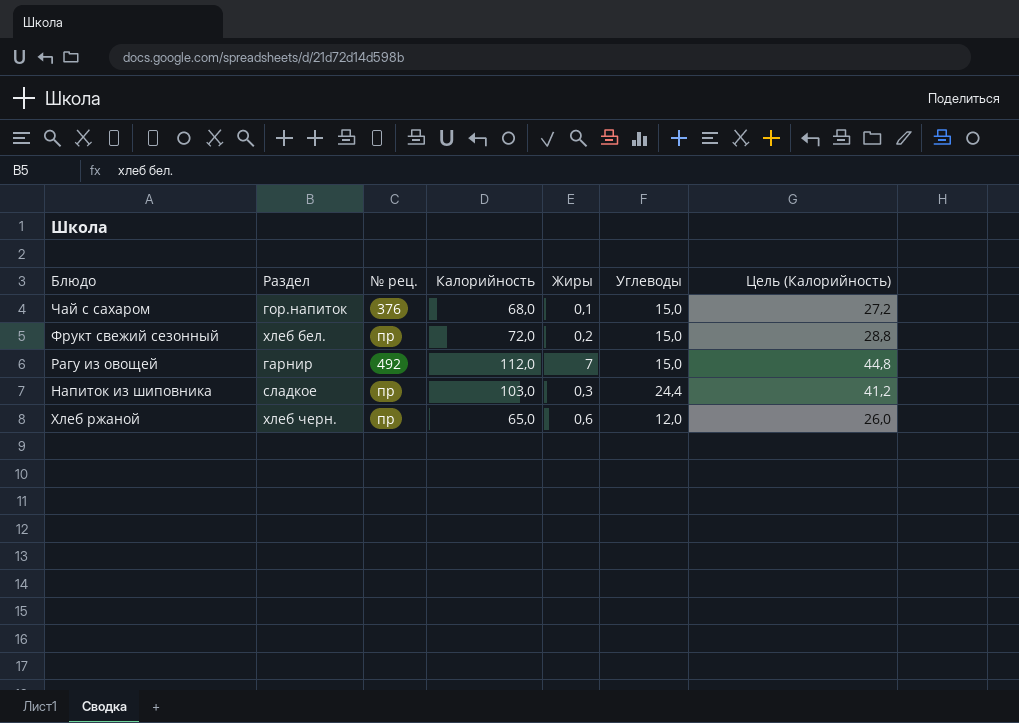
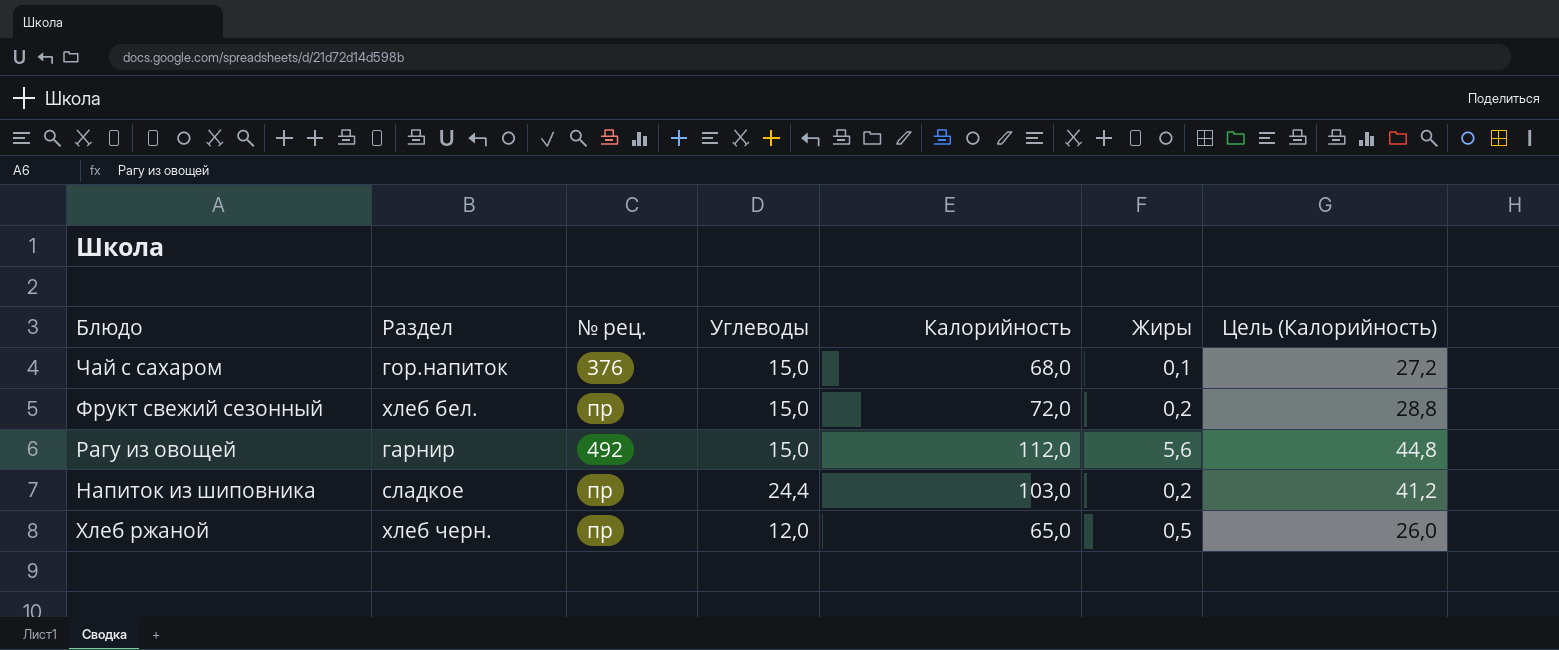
column Углеводы | position: 6 -> 4
Рагу из овощей | Жиры: 7 -> 5,6
Напиток из шиповника | Жиры: 0,3 -> 0,2
Хлеб ржаной | Жиры: 0,6 -> 0,5

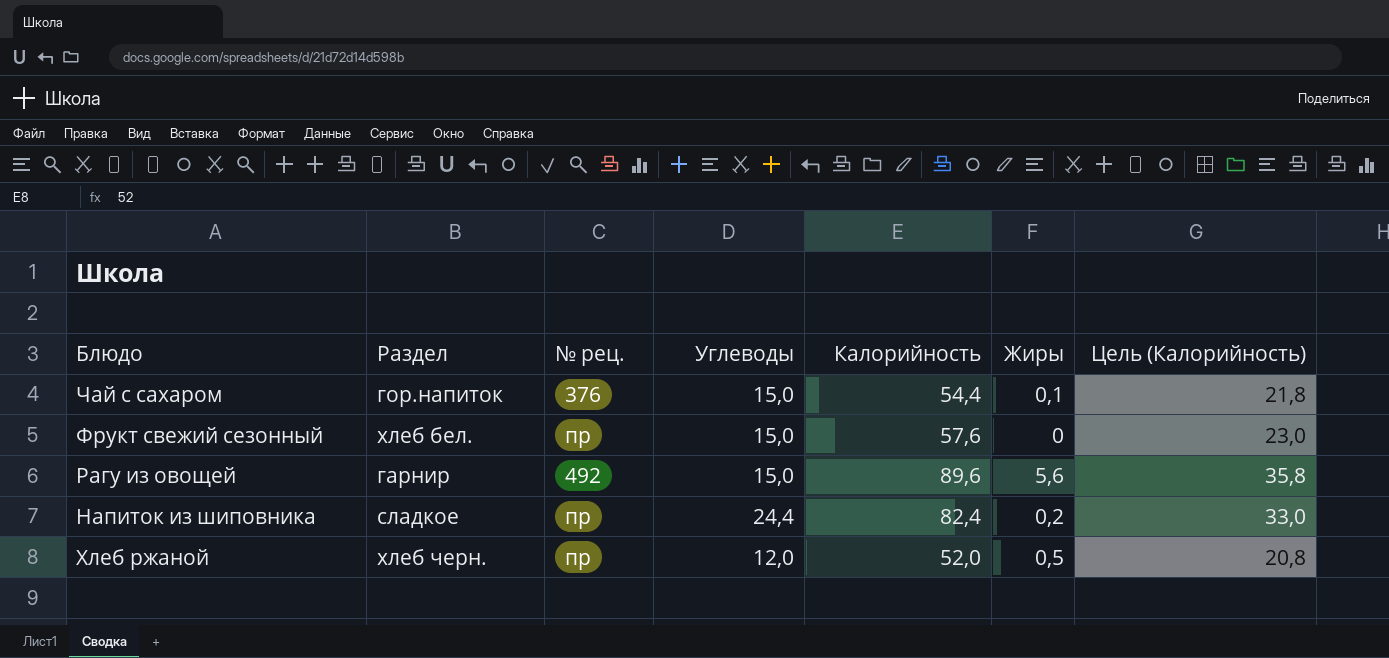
Чай с сахаром | Калорийность: 68,0 -> 54,4
Чай с сахаром | Цель (Калорийность): 27,2 -> 21,8
Фрукт свежий сезонный | Калорийность: 72,0 -> 57,6
Фрукт свежий сезонный | Жиры: 0,2 -> 0
Фрукт свежий сезонный | Цель (Калорийность): 28,8 -> 23,0
Рагу из овощей | Калорийность: 112,0 -> 89,6
Рагу из овощей | Цель (Калорийность): 44,8 -> 35,8
Напиток из шиповника | Калорийность: 103,0 -> 82,4
Напиток из шиповника | Цель (Калорийность): 41,2 -> 33,0
Хлеб ржаной | Калорийность: 65,0 -> 52,0
Хлеб ржаной | Цель (Калорийность): 26,0 -> 20,8

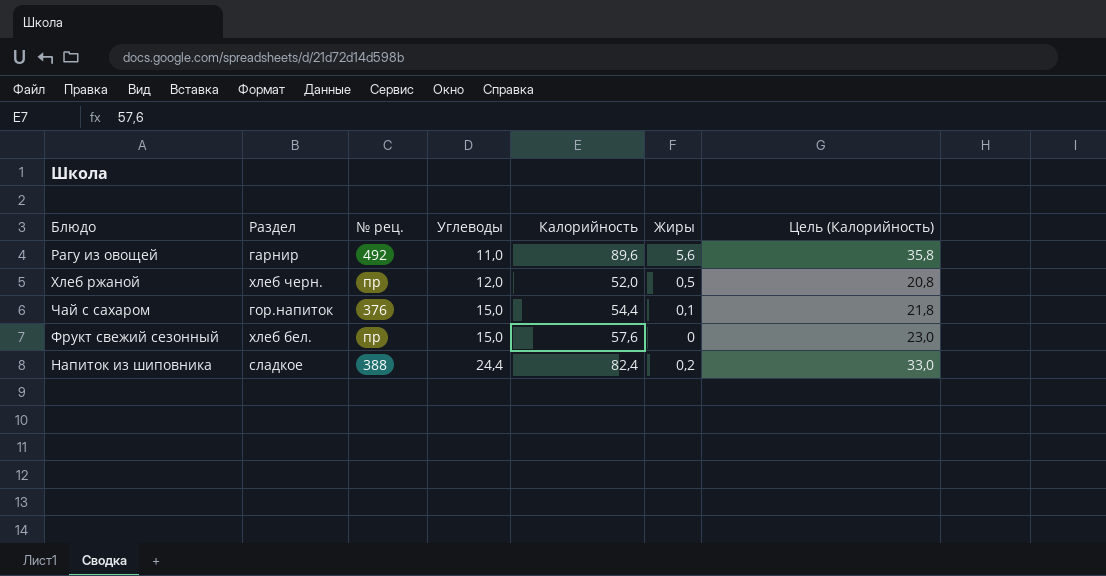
row order: none -> Углеводы ascending
Рагу из овощей | Углеводы: 15,0 -> 11,0
Напиток из шиповника | № рец.: пр -> 388

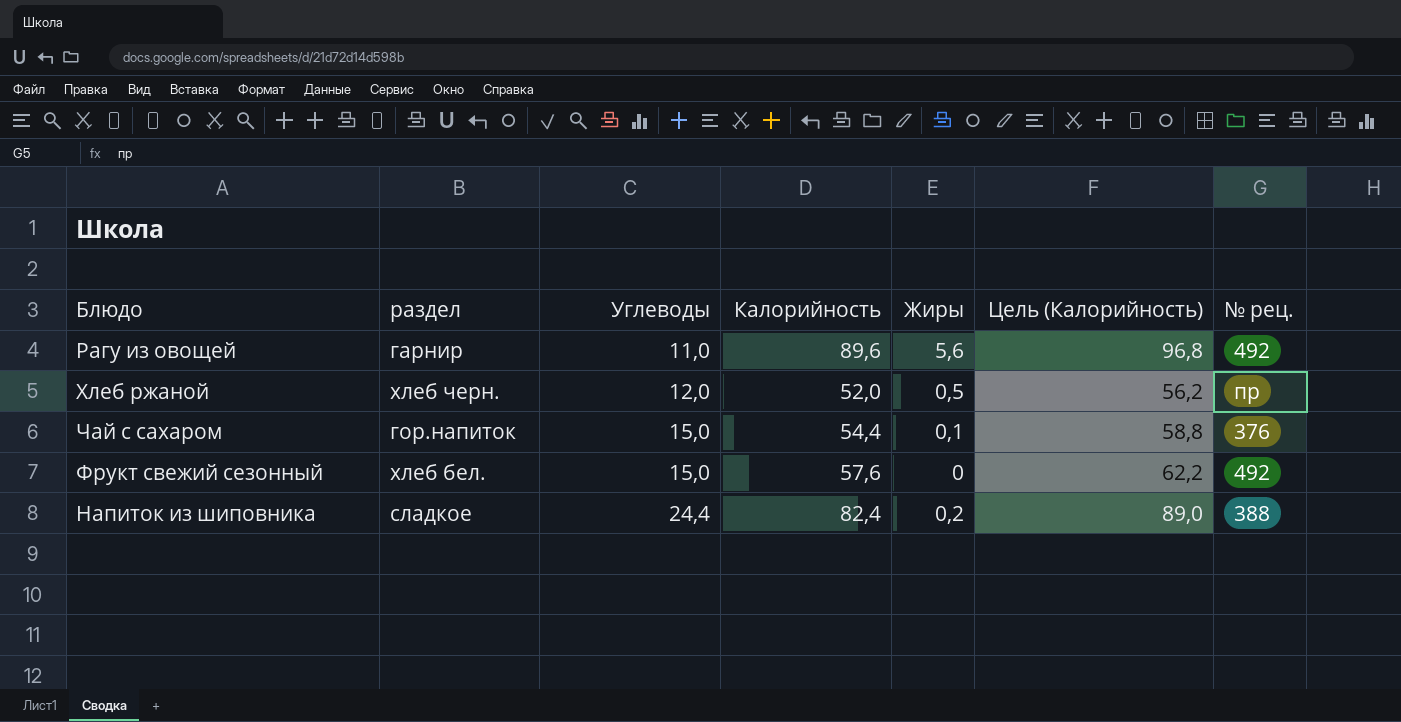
column name: Раздел -> раздел
column Цель (Калорийность) | formula: [Калорийность] * 0,4 -> [Калорийность] * 1,08
column № рец. | position: 3 -> 7
Фрукт свежий сезонный | № рец.: пр -> 492

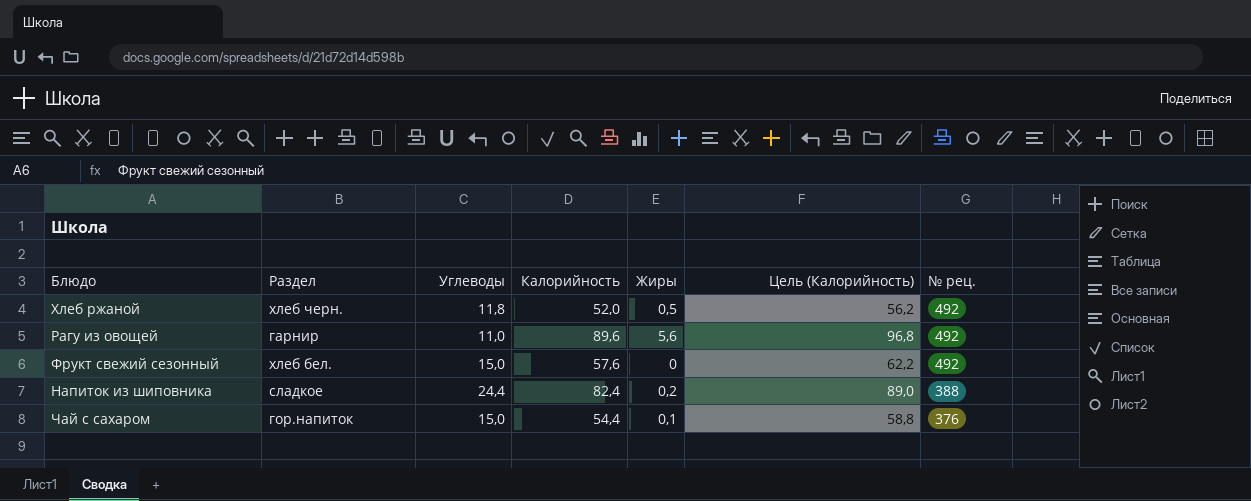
row order: Углеводы ascending -> № рец. descending
column name: раздел -> Раздел
Хлеб ржаной | Углеводы: 12,0 -> 11,8
Хлеб ржаной | № рец.: пр -> 492

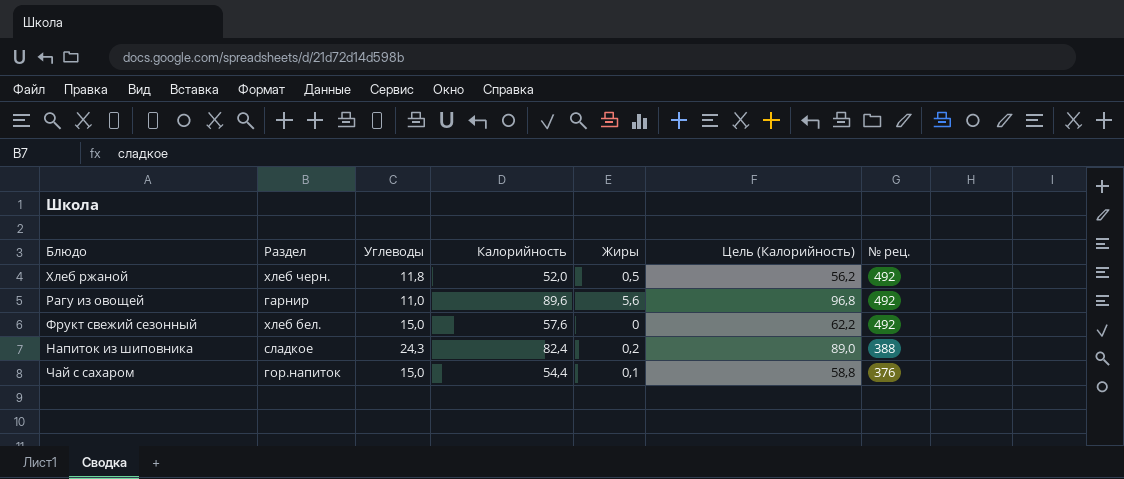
Напиток из шиповника | Углеводы: 24,4 -> 24,3

